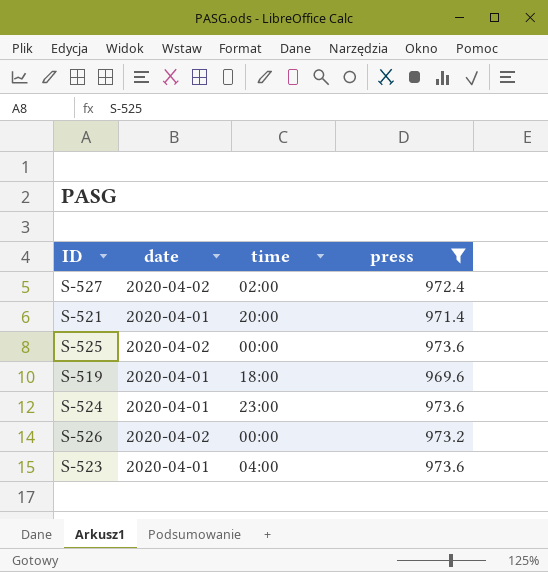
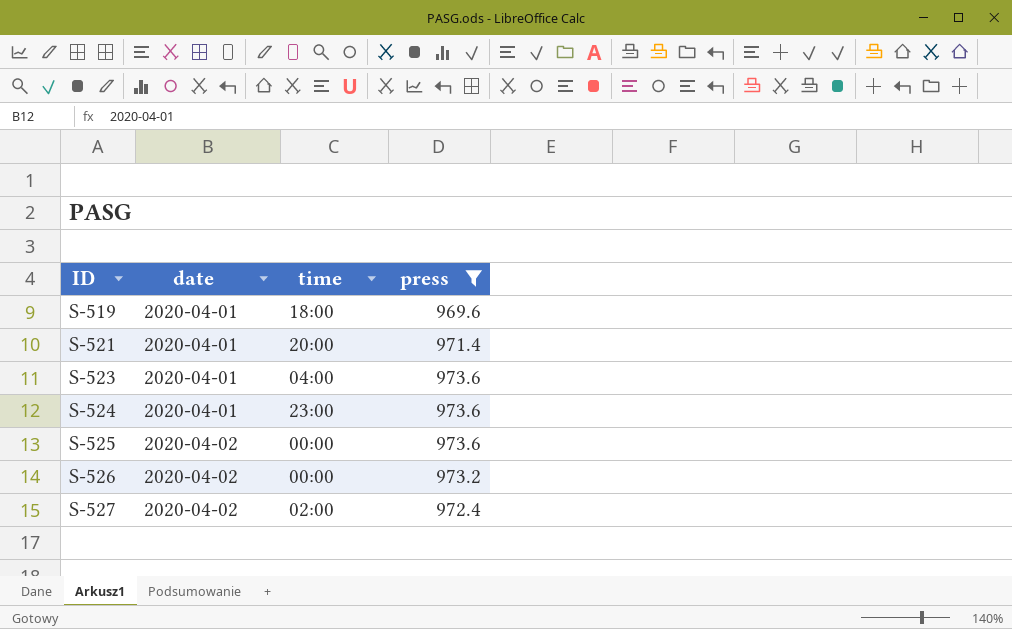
row order: none -> ID ascending

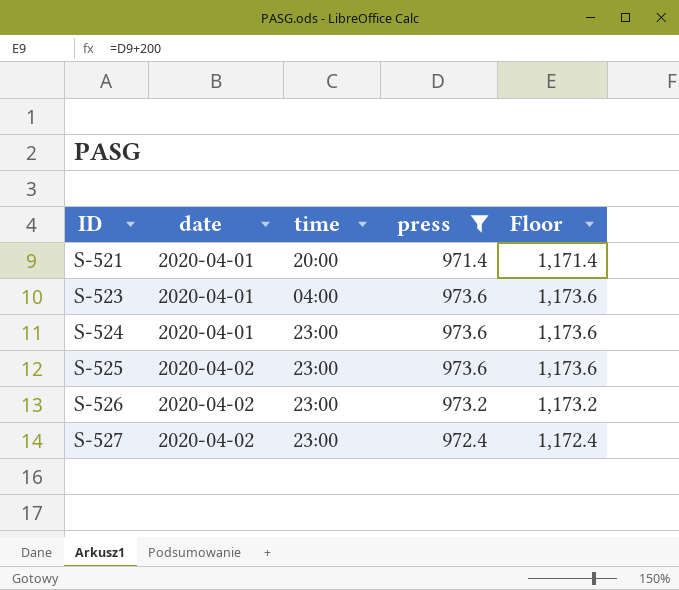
column Floor | formula: none -> [press] + 200
row S-519: 2020-04-01 | 18:00 | 969.6 -> none
S-525 | time: 00:00 -> 23:00
S-526 | time: 00:00 -> 23:00
S-527 | time: 02:00 -> 23:00

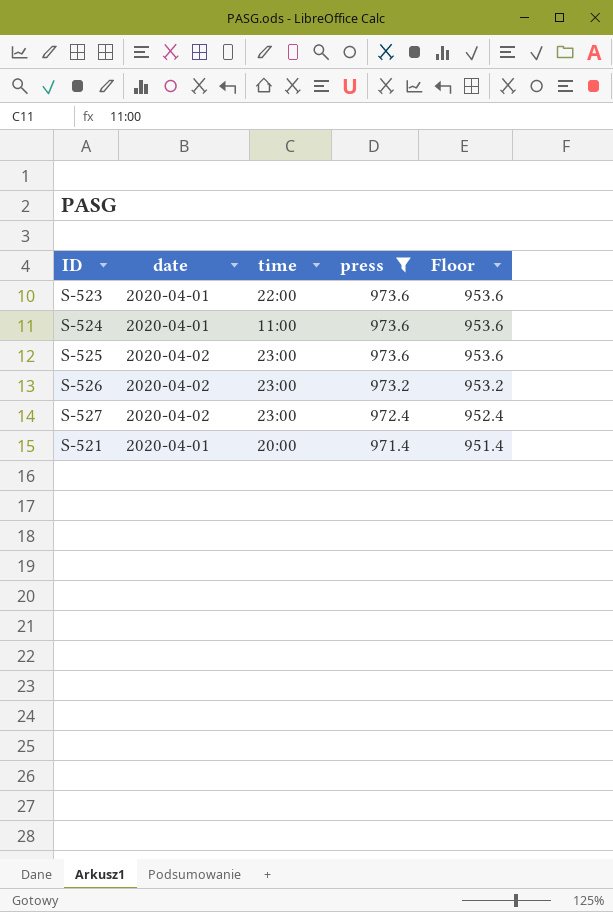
row order: ID ascending -> press descending
column Floor | formula: [press] + 200 -> [press] - 20
S-523 | time: 04:00 -> 22:00
S-524 | time: 23:00 -> 11:00

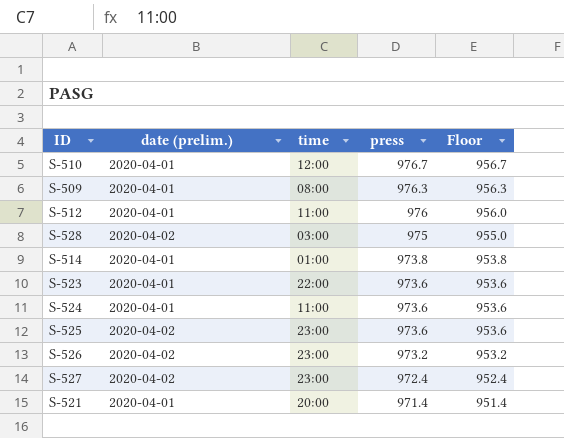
filter: press <= 973.6 -> none
column name: date -> date (prelim.)

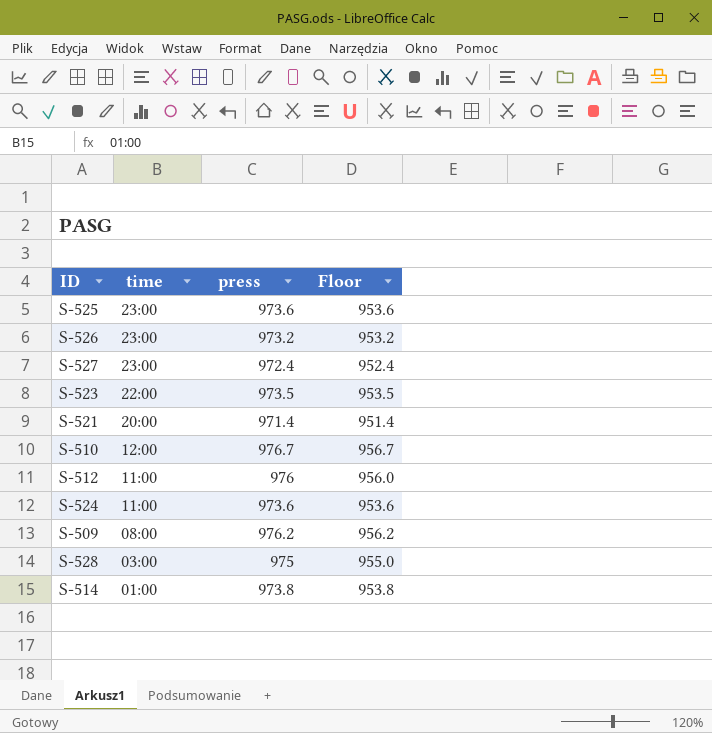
row order: press descending -> time descending
column date (prelim.) | position: 2 -> none
S-523 | press: 973.6 -> 973.5
S-523 | Floor: 953.6 -> 953.5
S-509 | press: 976.3 -> 976.2
S-509 | Floor: 956.3 -> 956.2

